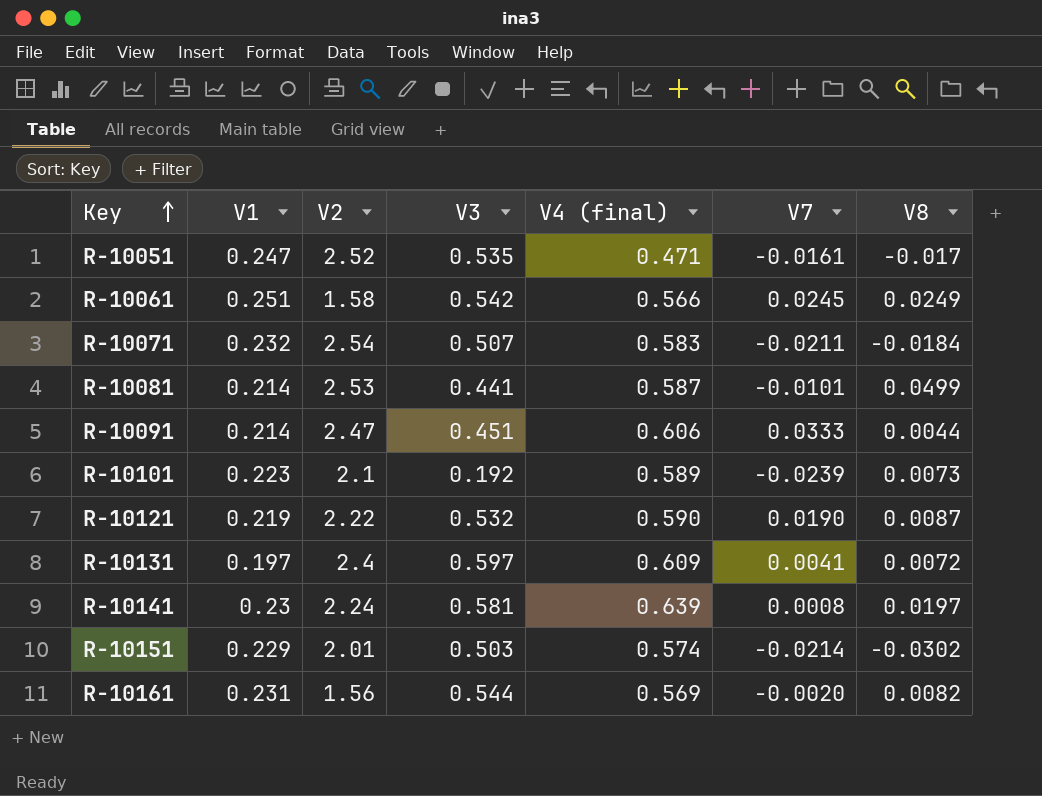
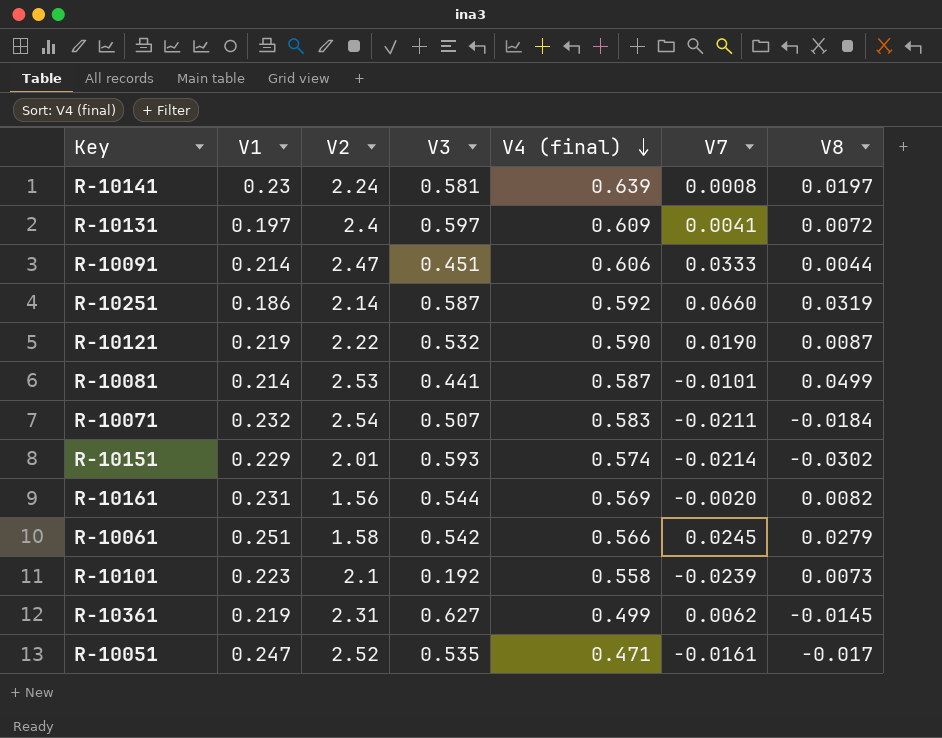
row order: Key ascending -> V4 (final) descending
row R-10251: none -> 0.186 | 2.14 | 0.587 | 0.592 | 0.0660 | 0.0319
R-10151 | V3: 0.503 -> 0.593
R-10061 | V8: 0.0249 -> 0.0279
R-10101 | V4 (final): 0.589 -> 0.558
row R-10361: none -> 0.219 | 2.31 | 0.627 | 0.499 | 0.0062 | -0.0145

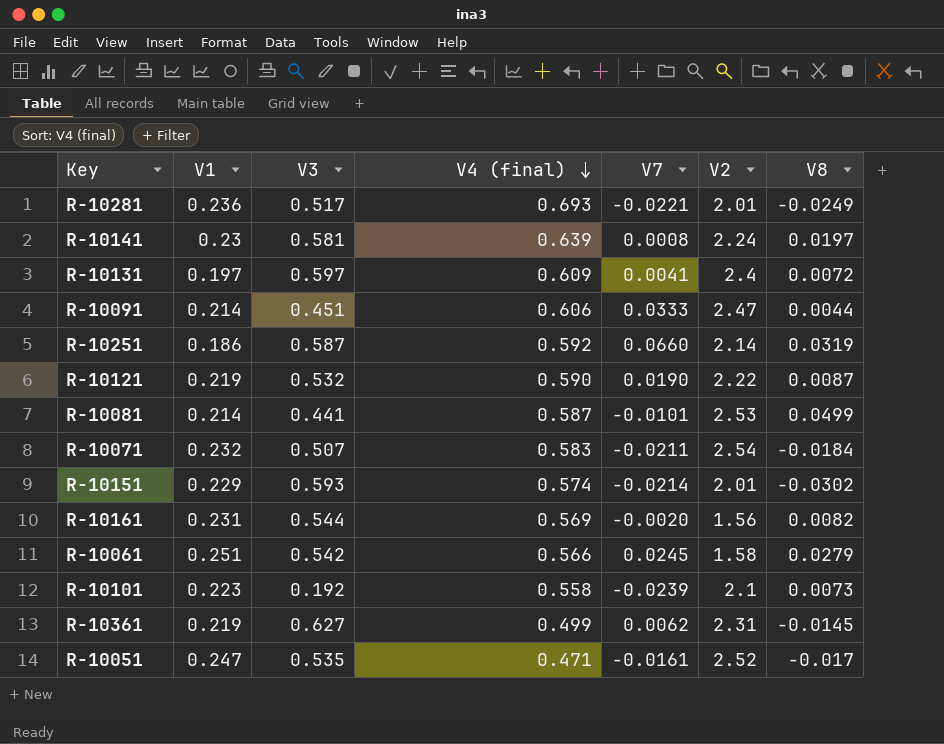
column V2 | position: 3 -> 6
row R-10281: none -> 0.236 | 0.517 | 0.693 | -0.0221 | 2.01 | -0.0249

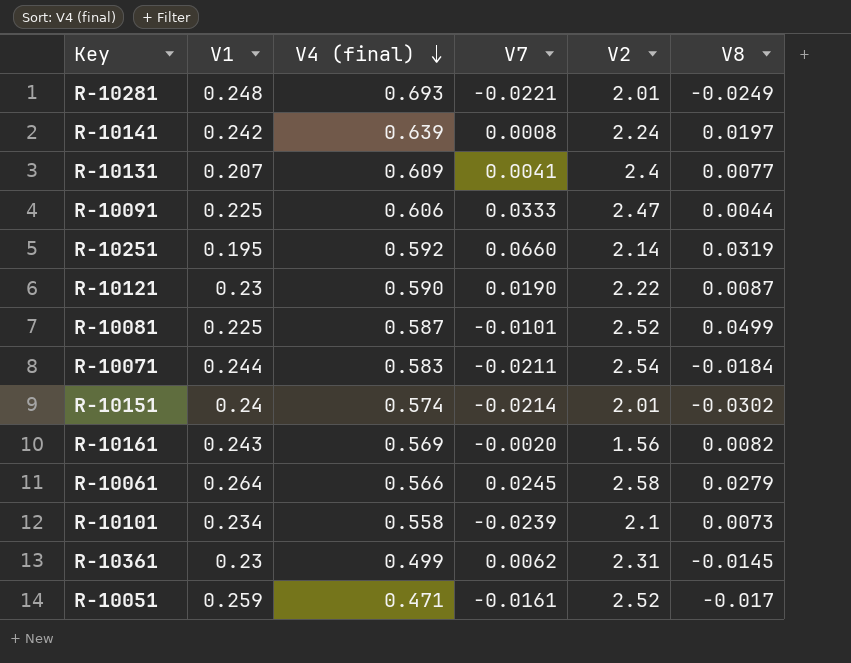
column V3 | position: 3 -> none
R-10281 | V1: 0.236 -> 0.248
R-10141 | V1: 0.23 -> 0.242
R-10131 | V1: 0.197 -> 0.207
R-10131 | V8: 0.0072 -> 0.0077
R-10091 | V1: 0.214 -> 0.225
R-10251 | V1: 0.186 -> 0.195
R-10121 | V1: 0.219 -> 0.23
R-10081 | V1: 0.214 -> 0.225
R-10081 | V2: 2.53 -> 2.52
R-10071 | V1: 0.232 -> 0.244
R-10151 | V1: 0.229 -> 0.24
R-10161 | V1: 0.231 -> 0.243
R-10061 | V1: 0.251 -> 0.264
R-10061 | V2: 1.58 -> 2.58
R-10101 | V1: 0.223 -> 0.234
R-10361 | V1: 0.219 -> 0.23
R-10051 | V1: 0.247 -> 0.259

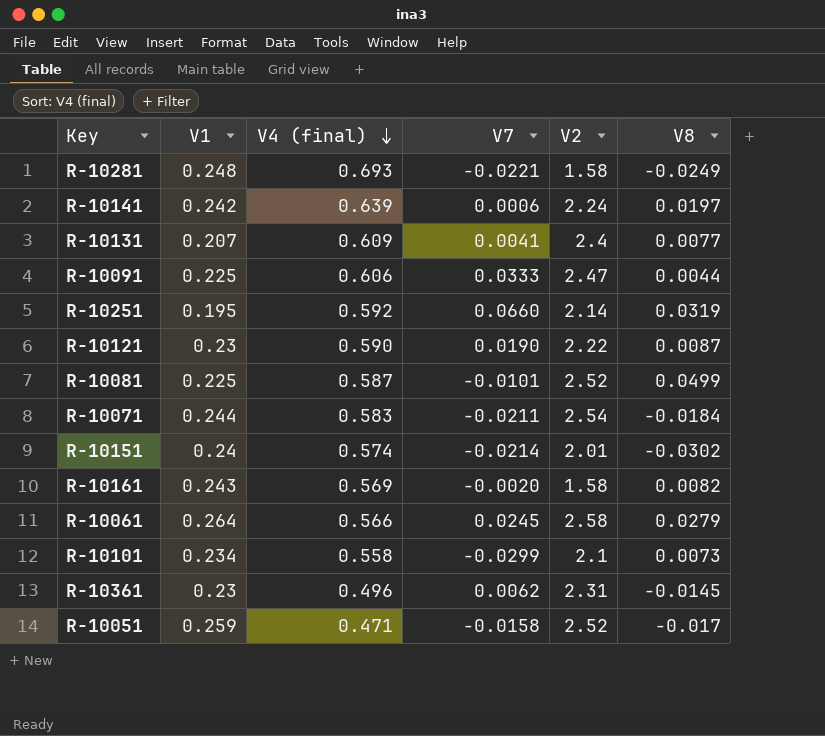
R-10281 | V2: 2.01 -> 1.58
R-10141 | V7: 0.0008 -> 0.0006
R-10161 | V2: 1.56 -> 1.58
R-10101 | V7: -0.0239 -> -0.0299
R-10361 | V4 (final): 0.499 -> 0.496
R-10051 | V7: -0.0161 -> -0.0158

